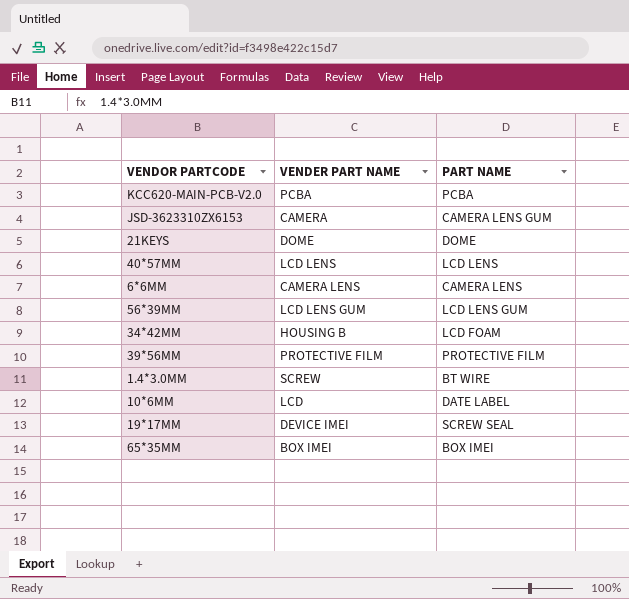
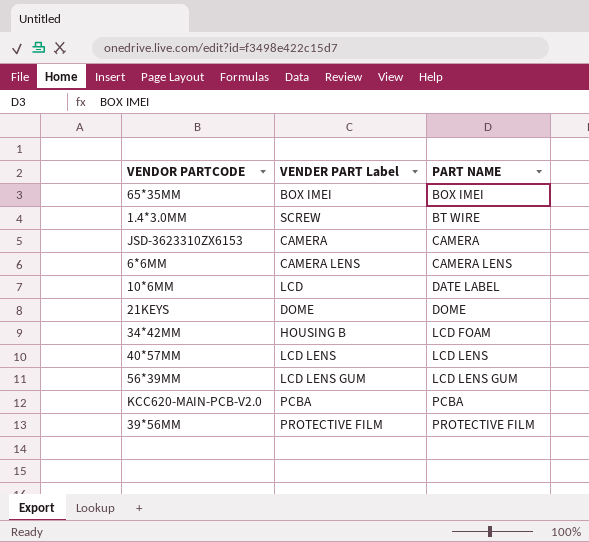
row order: none -> PART NAME ascending
column name: VENDER PART NAME -> VENDER PART Label
row 19*17MM: DEVICE IMEI | SCREW SEAL -> none
JSD-3623310ZX6153 | PART NAME: CAMERA LENS GUM -> CAMERA

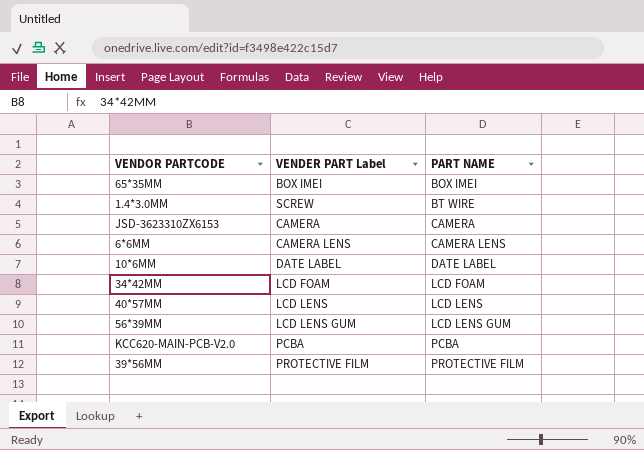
row 21KEYS: DOME | DOME -> none
10*6MM | VENDER PART Label: LCD -> DATE LABEL
34*42MM | VENDER PART Label: HOUSING B -> LCD FOAM

